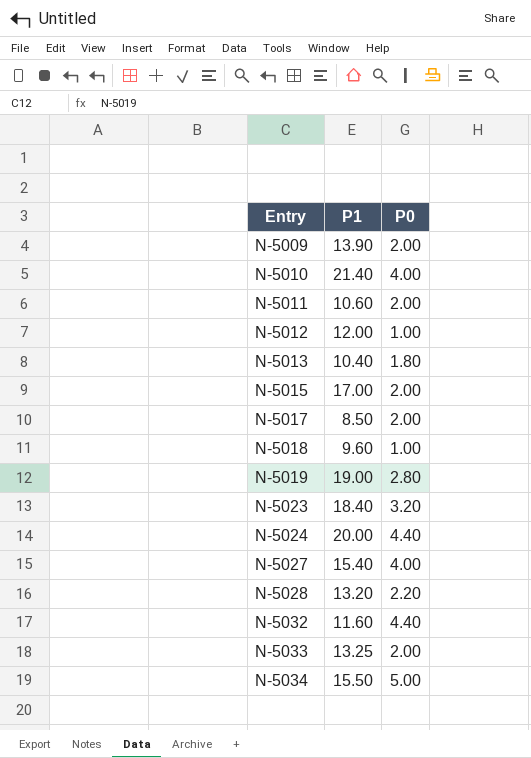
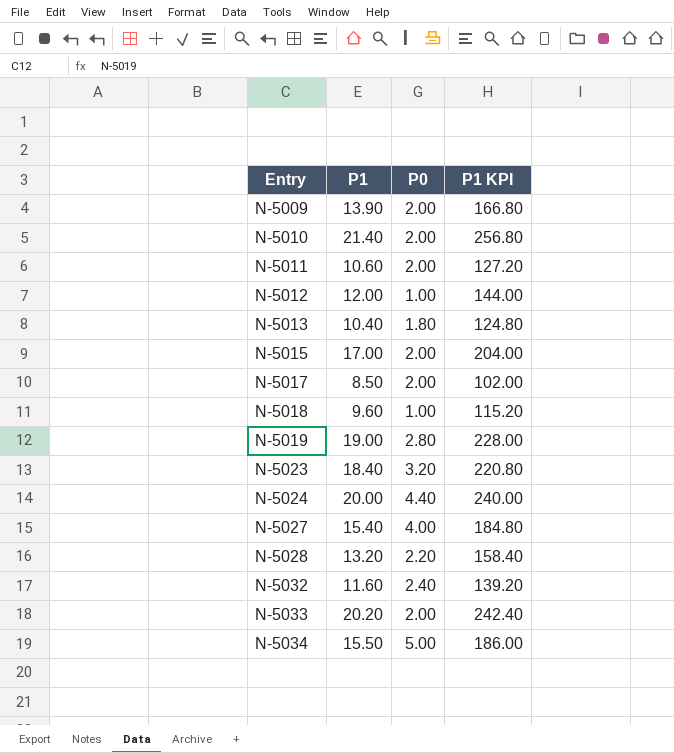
column P1 KPI | formula: none -> [P1] * 12
N-5010 | P0: 4.00 -> 2.00
N-5032 | P0: 4.40 -> 2.40
N-5033 | P1: 13.25 -> 20.20

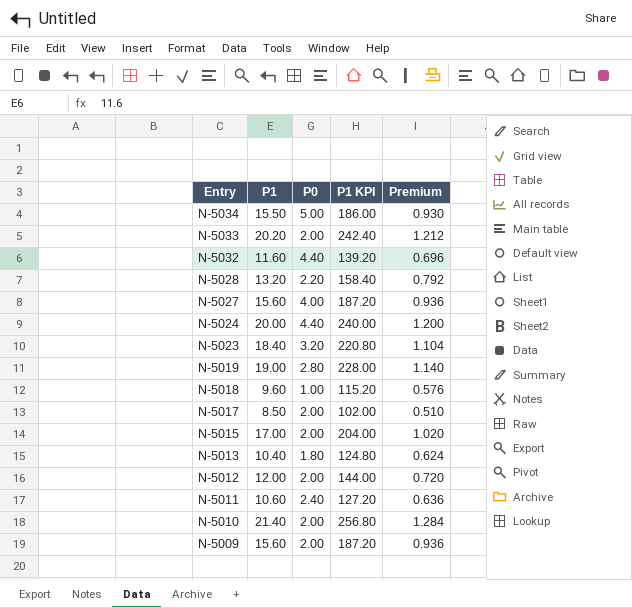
row order: Entry ascending -> Entry descending
column Premium | formula: none -> [P1] * 0.06
N-5032 | P0: 2.40 -> 4.40
N-5027 | P1: 15.40 -> 15.60
N-5027 | P1 KPI: 184.80 -> 187.20
N-5012 | P0: 1.00 -> 2.00
N-5011 | P0: 2.00 -> 2.40
N-5009 | P1: 13.90 -> 15.60
N-5009 | P1 KPI: 166.80 -> 187.20

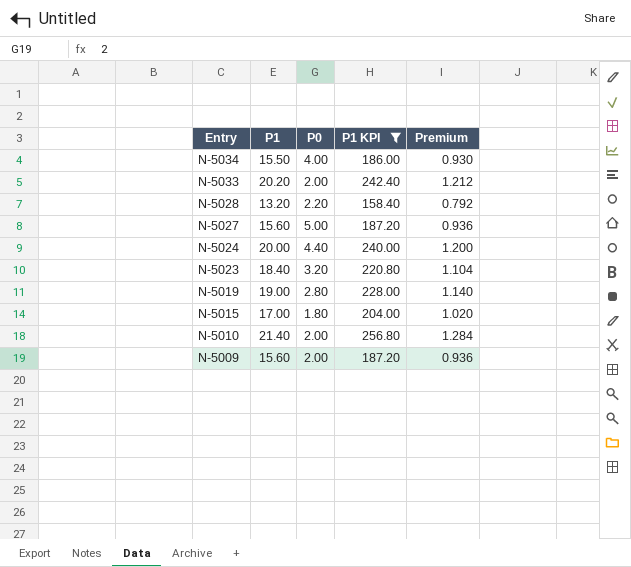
filter: none -> P1 KPI >= 158.40
N-5034 | P0: 5.00 -> 4.00
N-5027 | P0: 4.00 -> 5.00
N-5015 | P0: 2.00 -> 1.80

